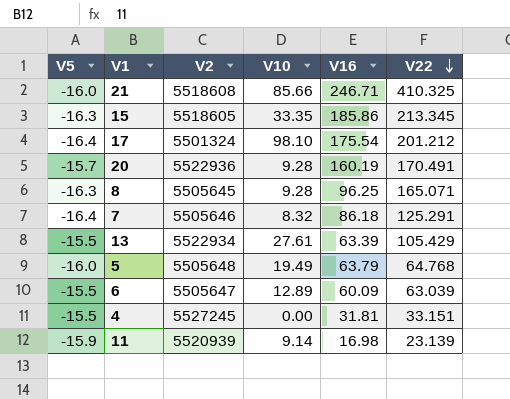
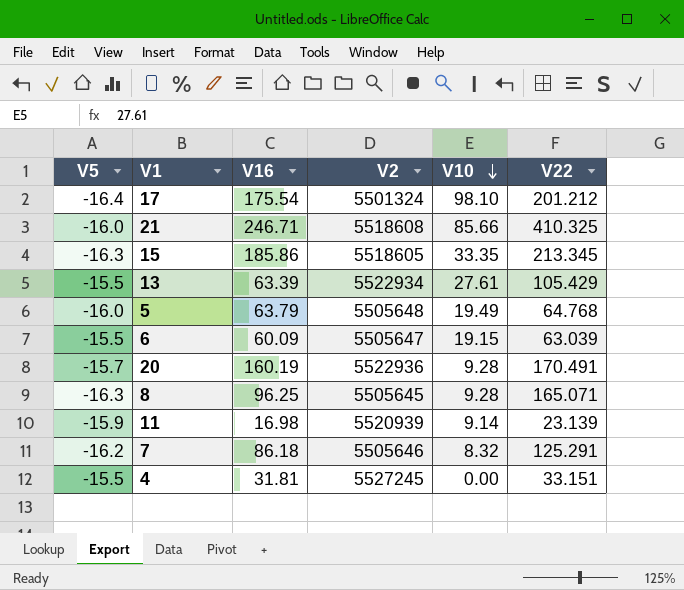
row order: V22 descending -> V10 descending
column V16 | position: 5 -> 3
6 | V10: 12.89 -> 19.15
7 | V5: -16.4 -> -16.2

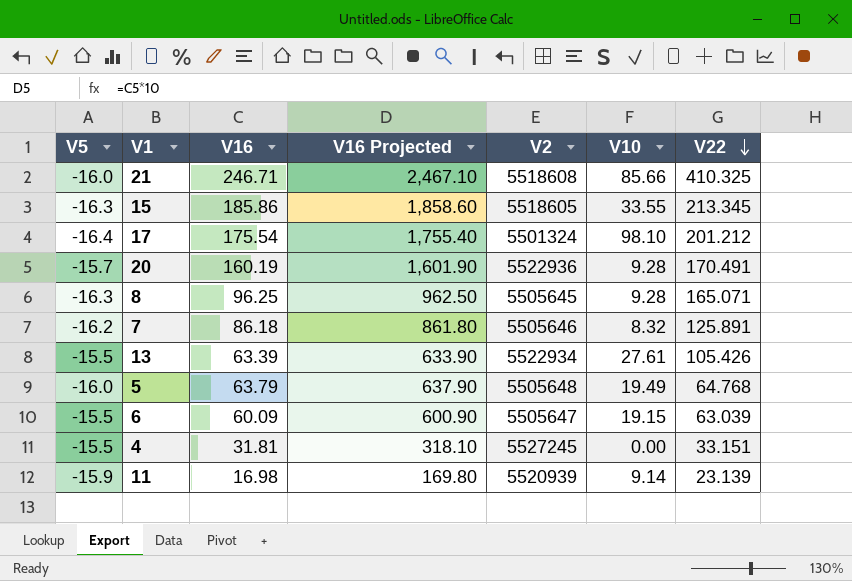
row order: V10 descending -> V22 descending
column V16 Projected | formula: none -> [V16] * 10
15 | V10: 33.35 -> 33.55
7 | V22: 125.291 -> 125.891
13 | V22: 105.429 -> 105.426

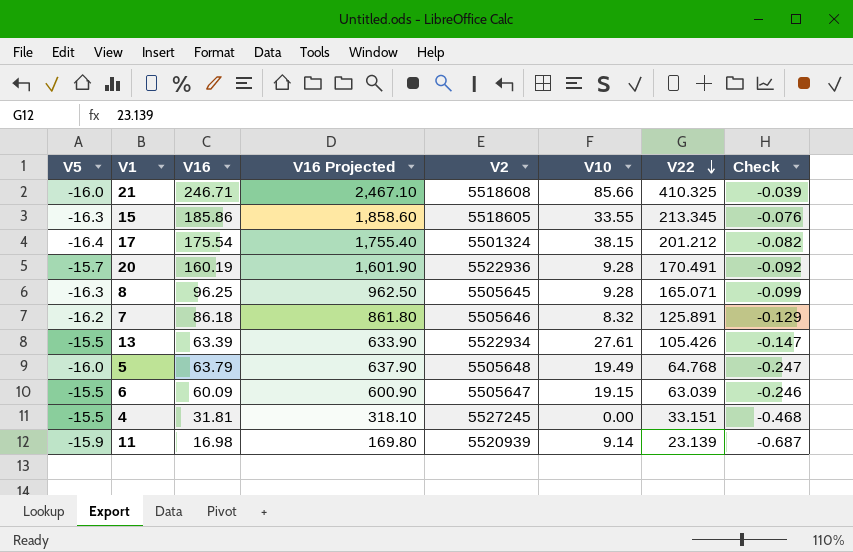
column Check | formula: none -> [V5] / [V22]
17 | V10: 98.10 -> 38.15

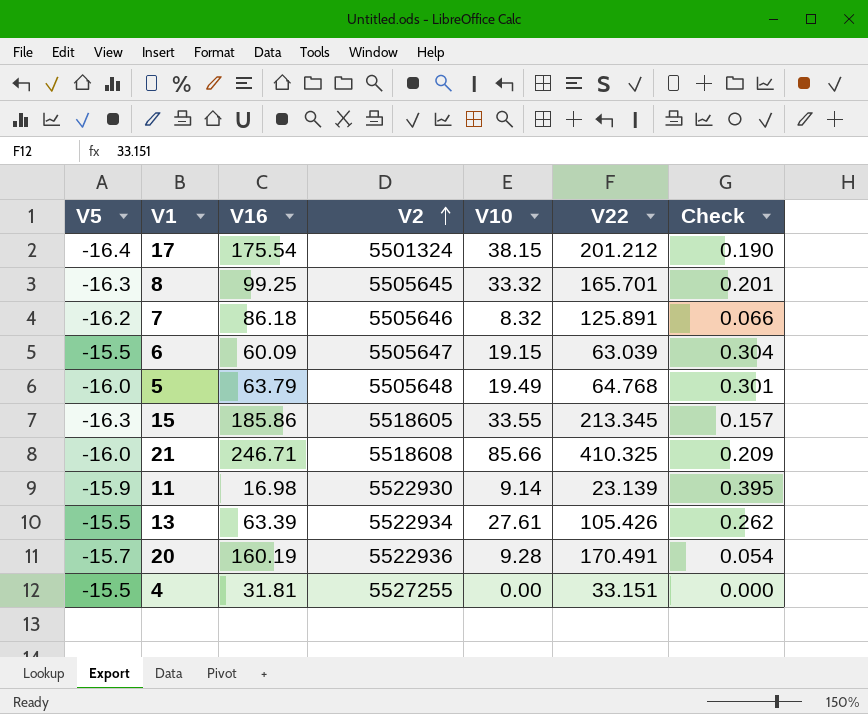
row order: V22 descending -> V2 ascending
column V16 Projected | formula: [V16] * 10 -> none
column Check | formula: [V5] / [V22] -> [V10] / [V22]
8 | V16: 96.25 -> 99.25
8 | V10: 9.28 -> 33.32
8 | V22: 165.071 -> 165.701
11 | V2: 5520939 -> 5522930
4 | V2: 5527245 -> 5527255

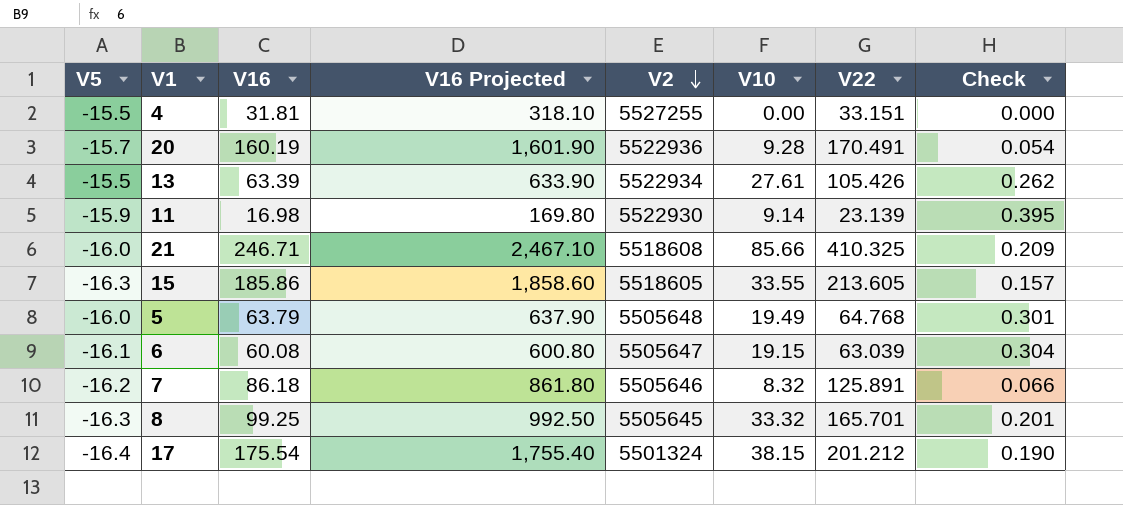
row order: V2 ascending -> V2 descending
column V16 Projected | formula: none -> [V16] * 10
15 | V22: 213.345 -> 213.605
6 | V5: -15.5 -> -16.1
6 | V16: 60.09 -> 60.08

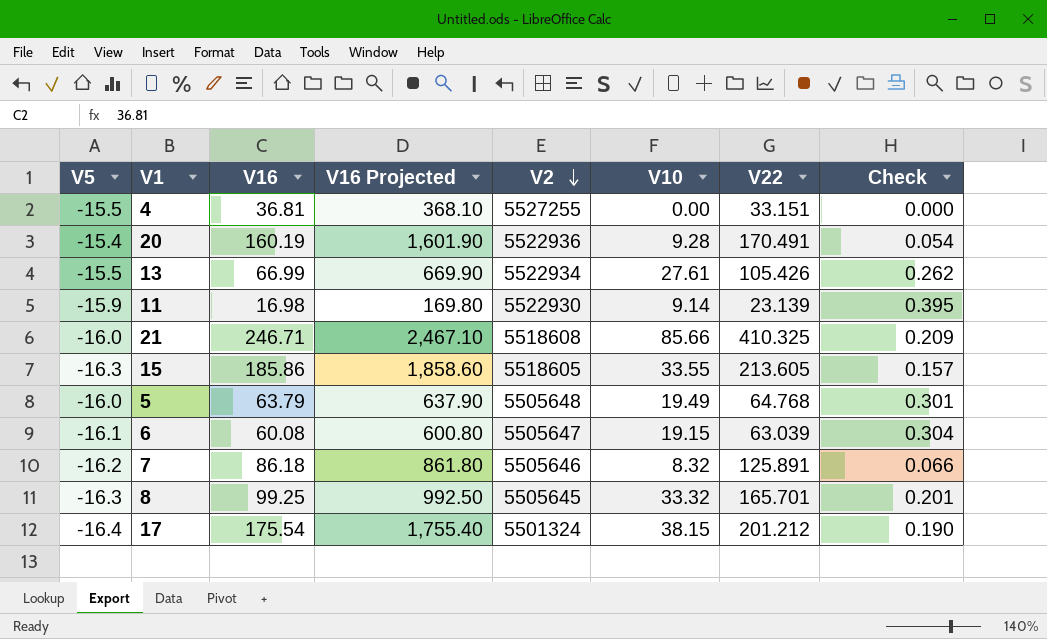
4 | V16: 31.81 -> 36.81
4 | V16 Projected: 318.10 -> 368.10
20 | V5: -15.7 -> -15.4
13 | V16: 63.39 -> 66.99
13 | V16 Projected: 633.90 -> 669.90

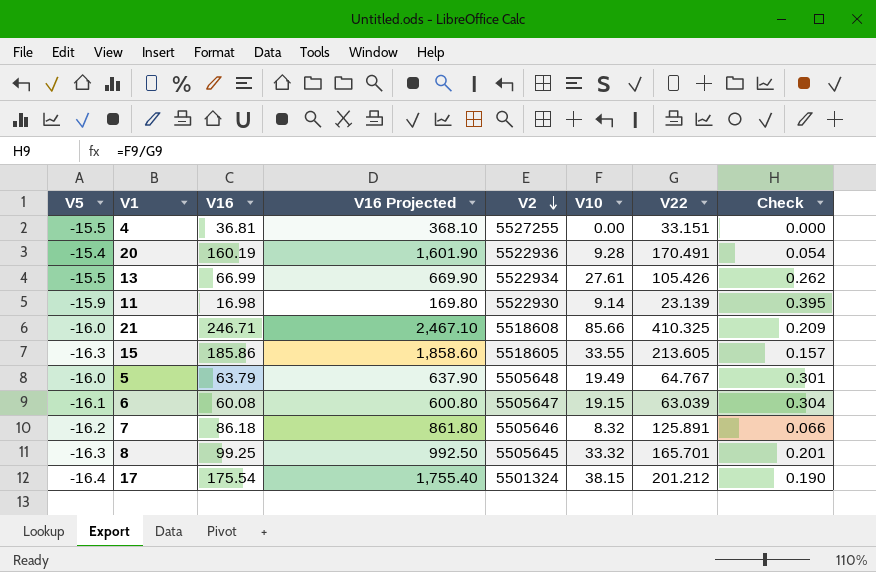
5 | V22: 64.768 -> 64.767

